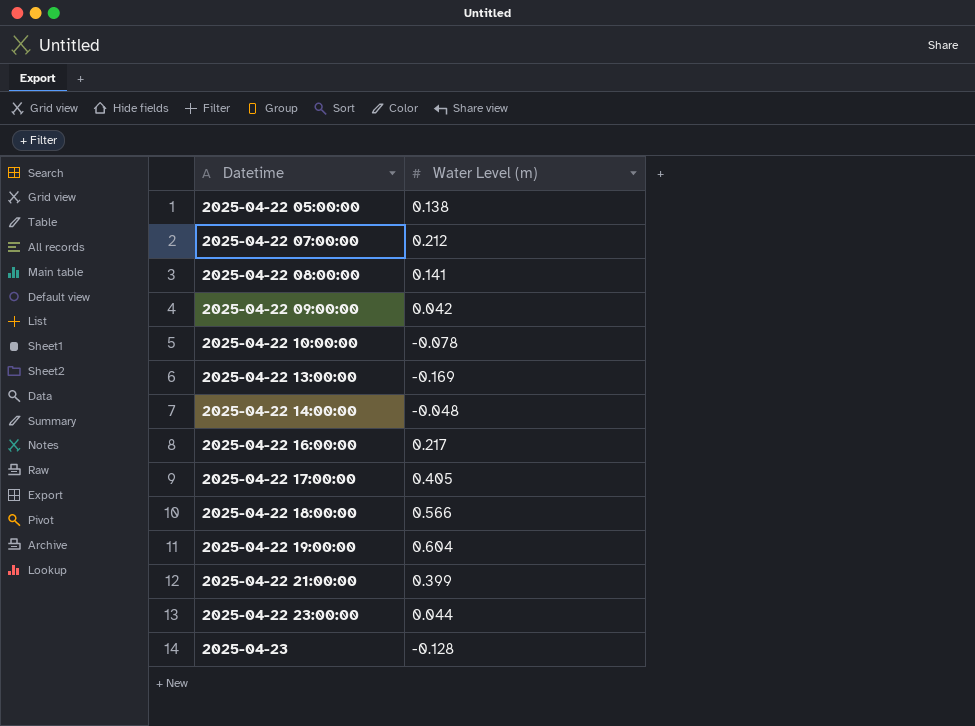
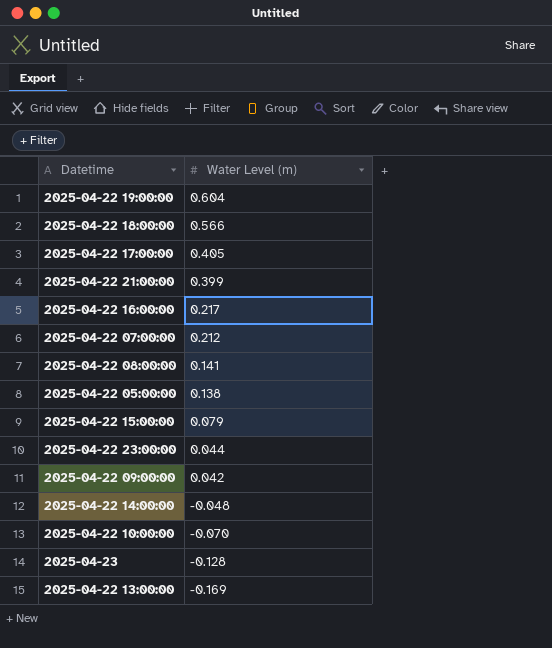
row order: Datetime ascending -> Water Level (m) descending
row 2025-04-22 15:00:00: none -> 0.079
2025-04-22 10:00:00 | Water Level (m): -0.078 -> -0.070

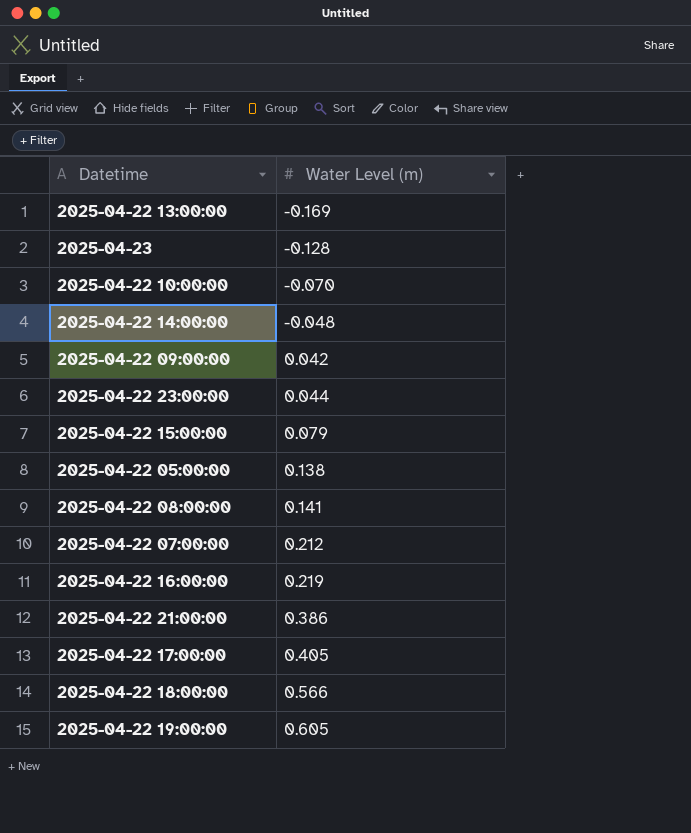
row order: Water Level (m) descending -> Water Level (m) ascending
2025-04-22 16:00:00 | Water Level (m): 0.217 -> 0.219
2025-04-22 21:00:00 | Water Level (m): 0.399 -> 0.386
2025-04-22 19:00:00 | Water Level (m): 0.604 -> 0.605

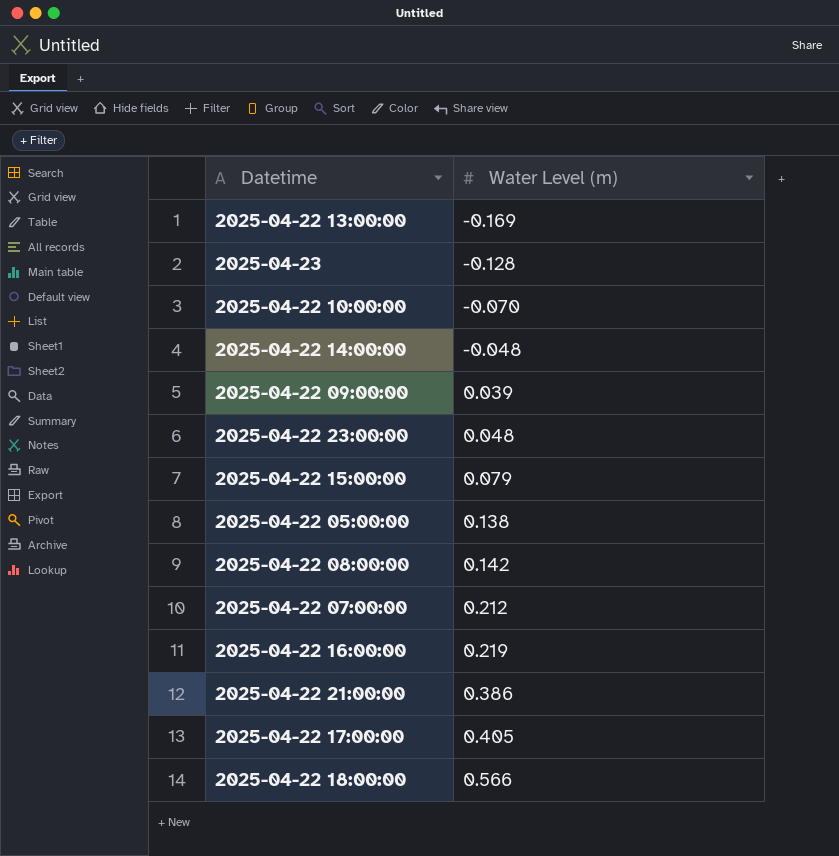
row 2025-04-22 19:00:00: 0.605 -> none
2025-04-22 09:00:00 | Water Level (m): 0.042 -> 0.039
2025-04-22 23:00:00 | Water Level (m): 0.044 -> 0.048
2025-04-22 08:00:00 | Water Level (m): 0.141 -> 0.142

